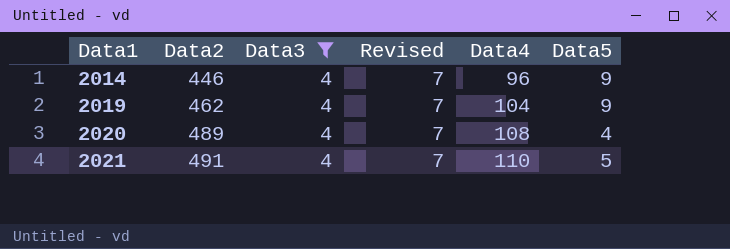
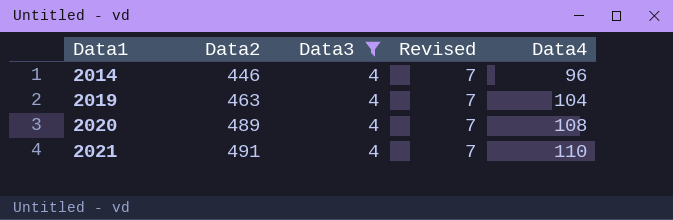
column Data5 | position: 6 -> none
2019 | Data2: 462 -> 463

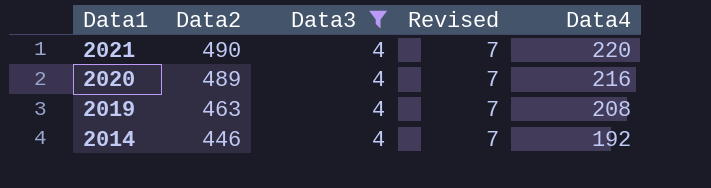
row order: Data1 ascending -> Data1 descending
2021 | Data2: 491 -> 490
2021 | Data4: 110 -> 220
2020 | Data4: 108 -> 216
2019 | Data4: 104 -> 208
2014 | Data4: 96 -> 192

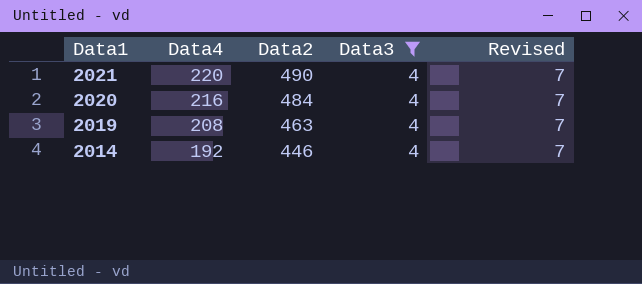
column Data4 | position: 5 -> 2
2020 | Data2: 489 -> 484

